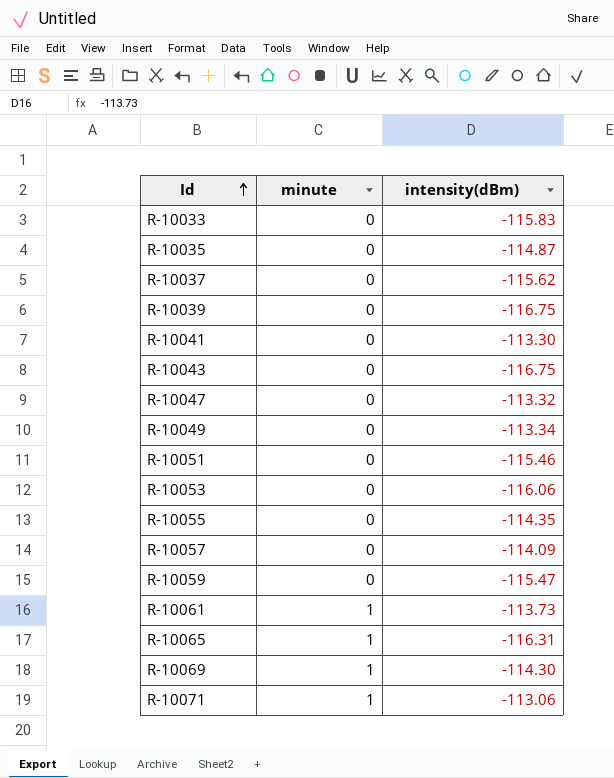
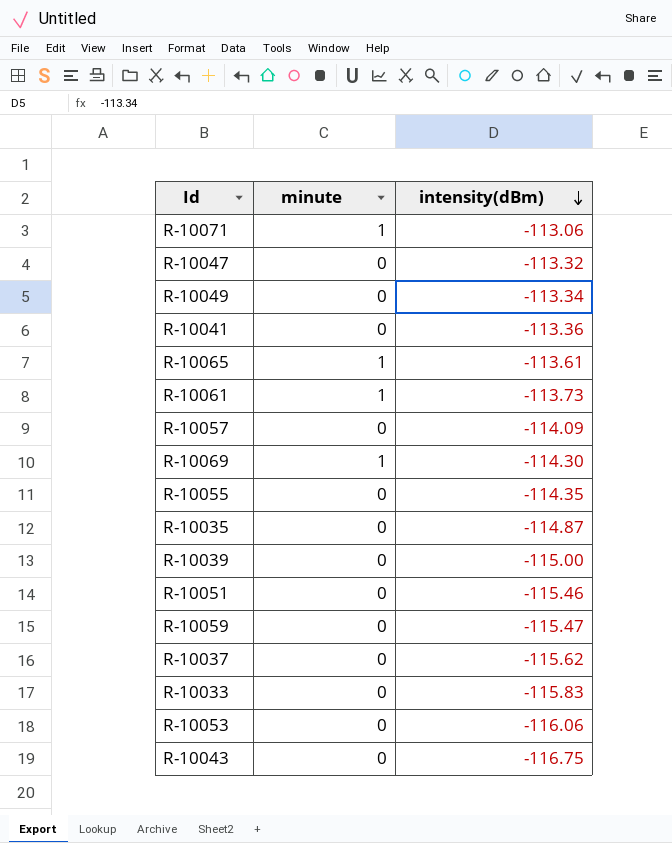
row order: Id ascending -> intensity(dBm) descending
R-10041 | intensity(dBm): -113.30 -> -113.36
R-10065 | intensity(dBm): -116.31 -> -113.61
R-10039 | intensity(dBm): -116.75 -> -115.00

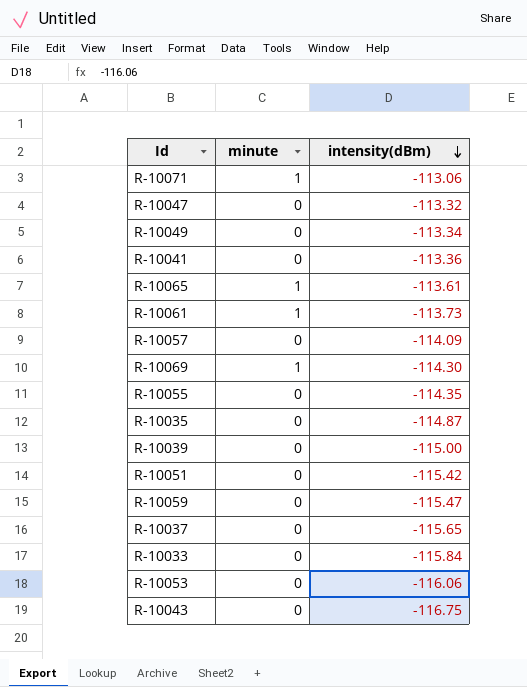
R-10051 | intensity(dBm): -115.46 -> -115.42
R-10037 | intensity(dBm): -115.62 -> -115.65
R-10033 | intensity(dBm): -115.83 -> -115.84

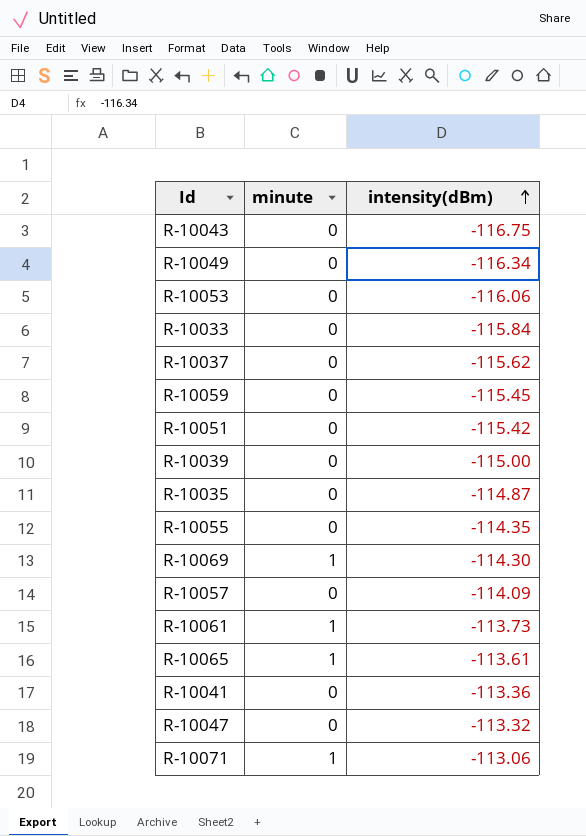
row order: intensity(dBm) descending -> intensity(dBm) ascending
R-10049 | intensity(dBm): -113.34 -> -116.34
R-10037 | intensity(dBm): -115.65 -> -115.62
R-10059 | intensity(dBm): -115.47 -> -115.45

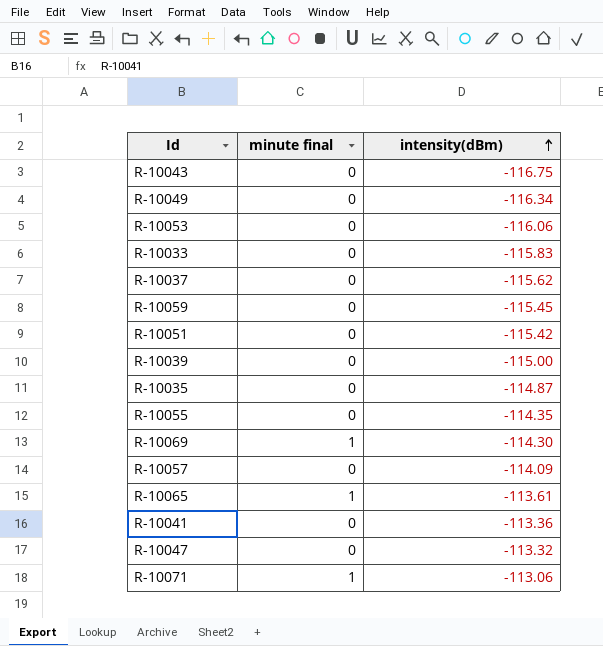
column name: minute -> minute final
row R-10061: 1 | -113.73 -> none
R-10033 | intensity(dBm): -115.84 -> -115.83

